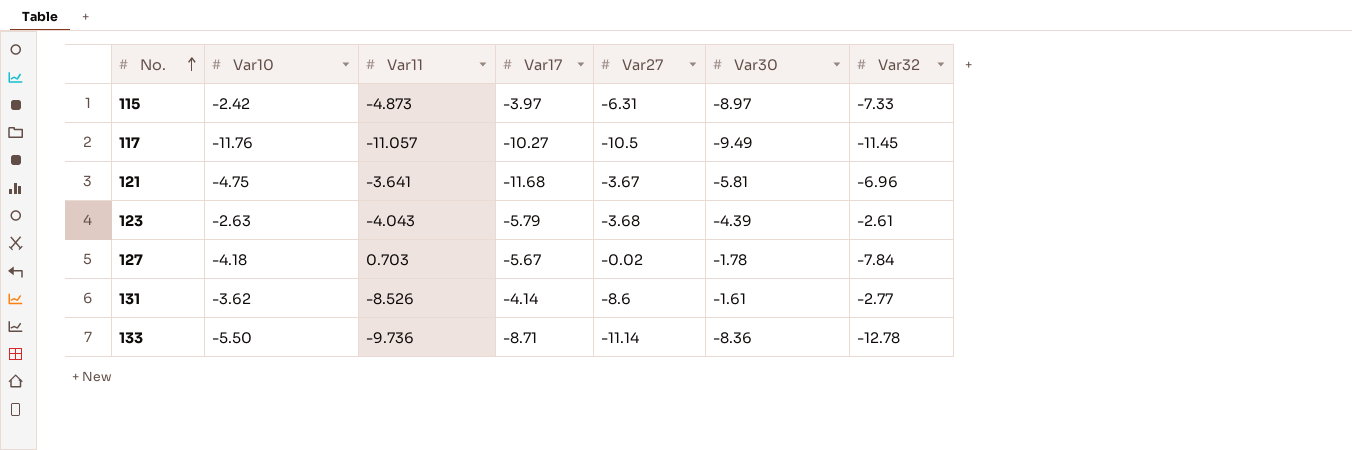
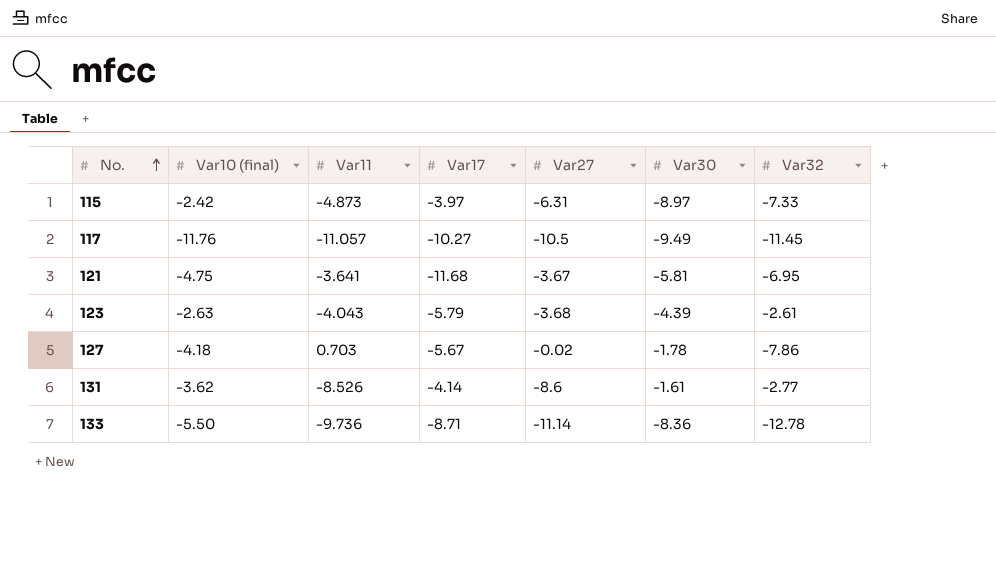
column name: Var10 -> Var10 (final)
121 | Var32: -6.96 -> -6.95
127 | Var32: -7.84 -> -7.86

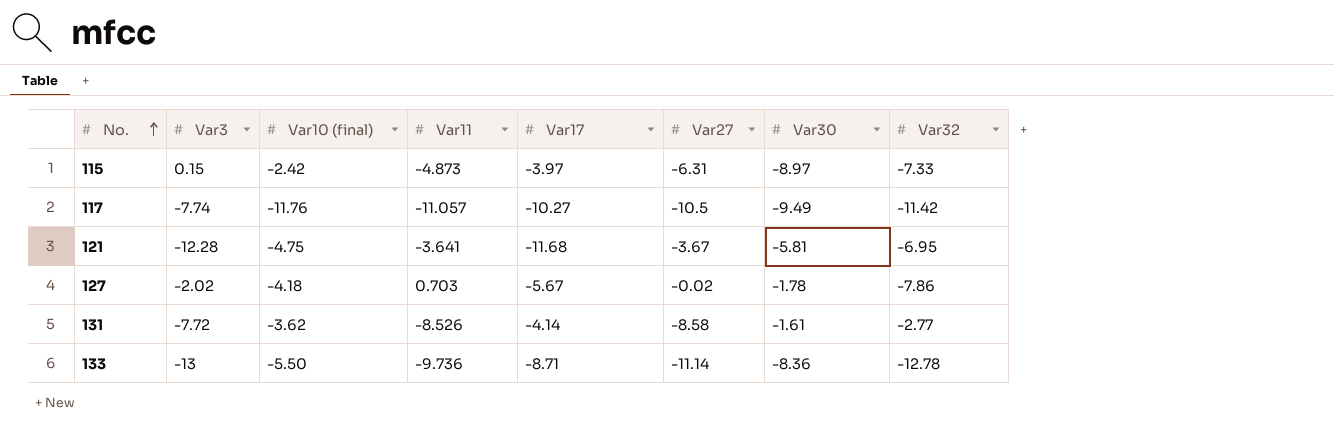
column Var3 | position: none -> 2
row 123: -2.63 | -4.043 | -5.79 | -3.68 | -4.39 | -2.61 -> none
117 | Var32: -11.45 -> -11.42
131 | Var27: -8.6 -> -8.58

